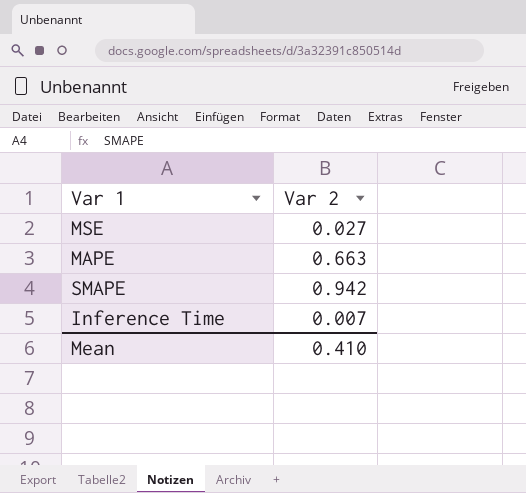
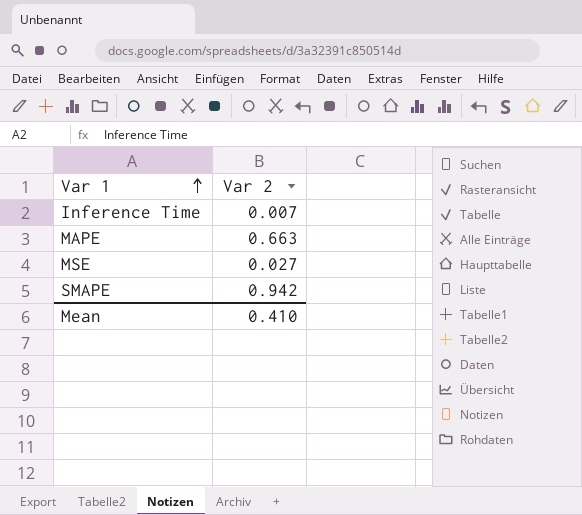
row order: none -> Var 1 ascending

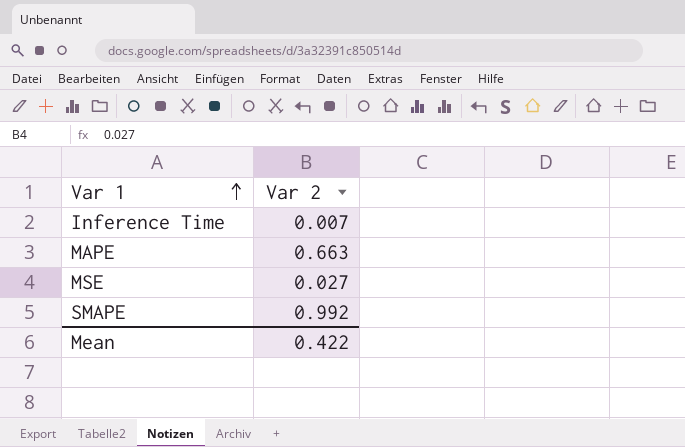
SMAPE | Var 2: 0.942 -> 0.992
Mean | Var 2: 0.410 -> 0.422

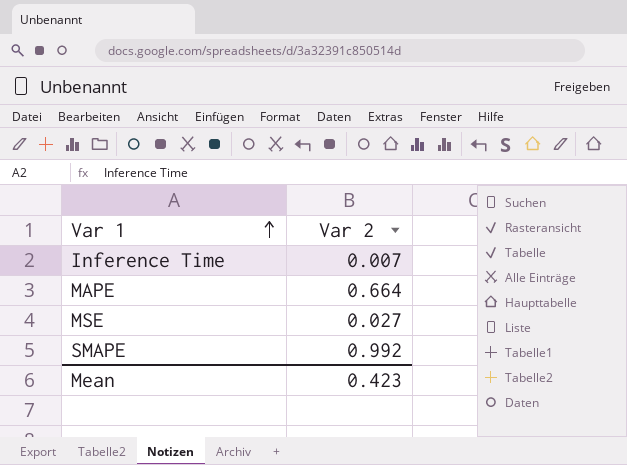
MAPE | Var 2: 0.663 -> 0.664
Mean | Var 2: 0.422 -> 0.423

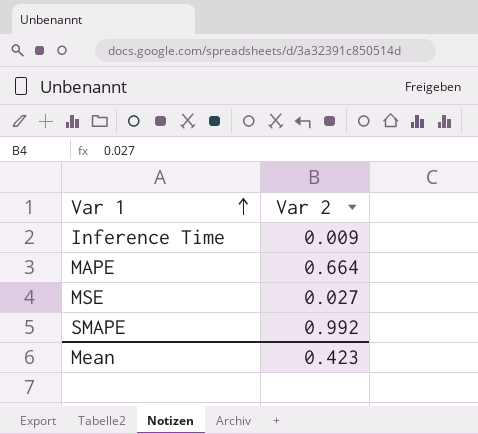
Inference Time | Var 2: 0.007 -> 0.009

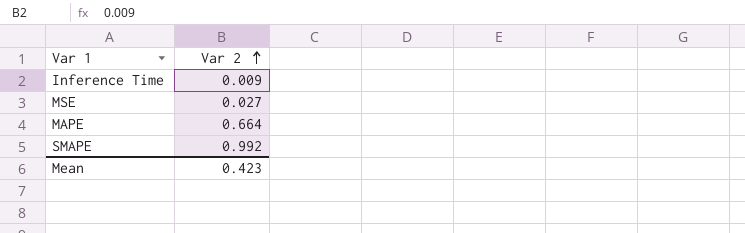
row order: Var 1 ascending -> Var 2 ascending

